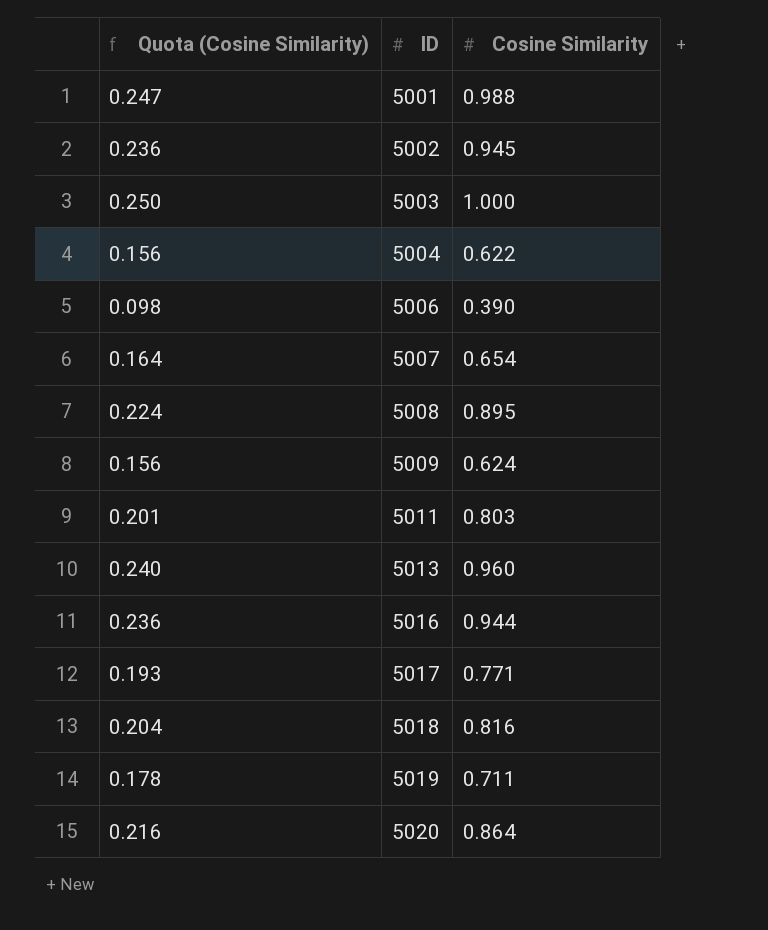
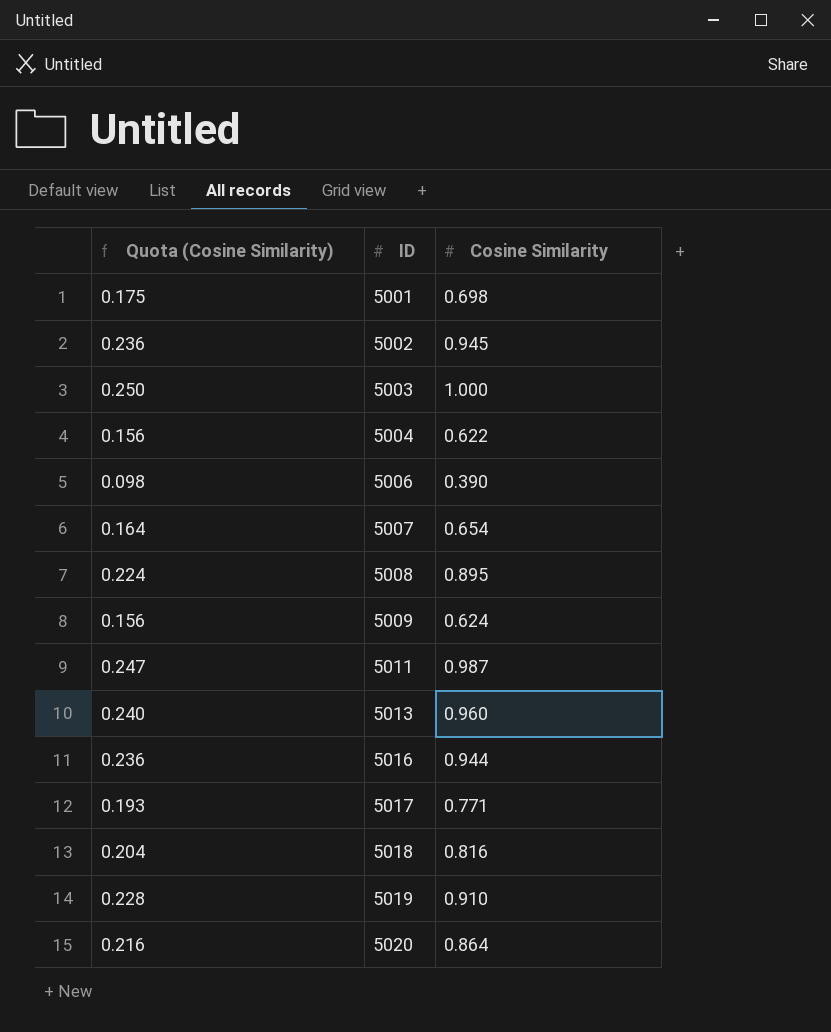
5001 | Quota (Cosine Similarity): 0.247 -> 0.175
5001 | Cosine Similarity: 0.988 -> 0.698
5011 | Quota (Cosine Similarity): 0.201 -> 0.247
5011 | Cosine Similarity: 0.803 -> 0.987
5019 | Quota (Cosine Similarity): 0.178 -> 0.228
5019 | Cosine Similarity: 0.711 -> 0.910

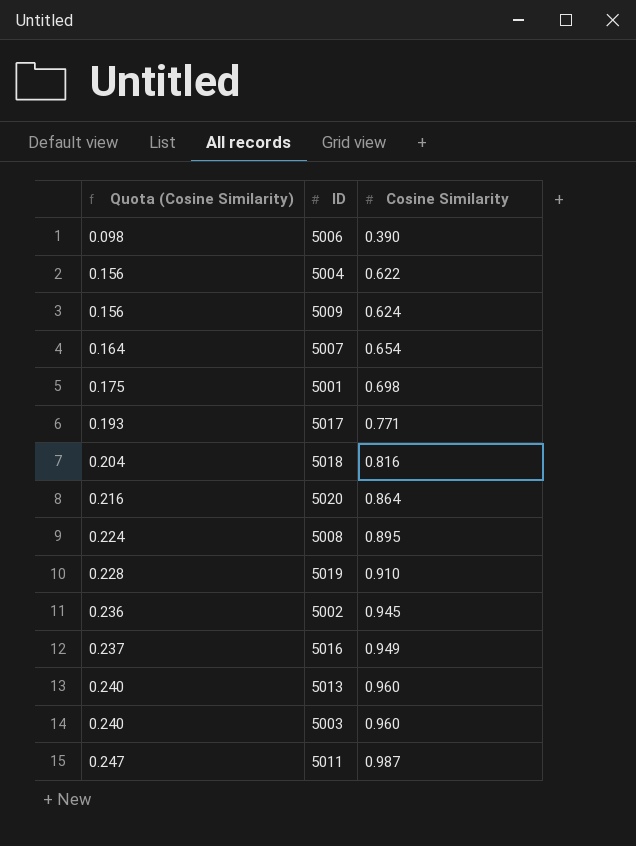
row order: ID ascending -> Quota (Cosine Similarity) ascending
5016 | Quota (Cosine Similarity): 0.236 -> 0.237
5016 | Cosine Similarity: 0.944 -> 0.949
5003 | Quota (Cosine Similarity): 0.250 -> 0.240
5003 | Cosine Similarity: 1.000 -> 0.960

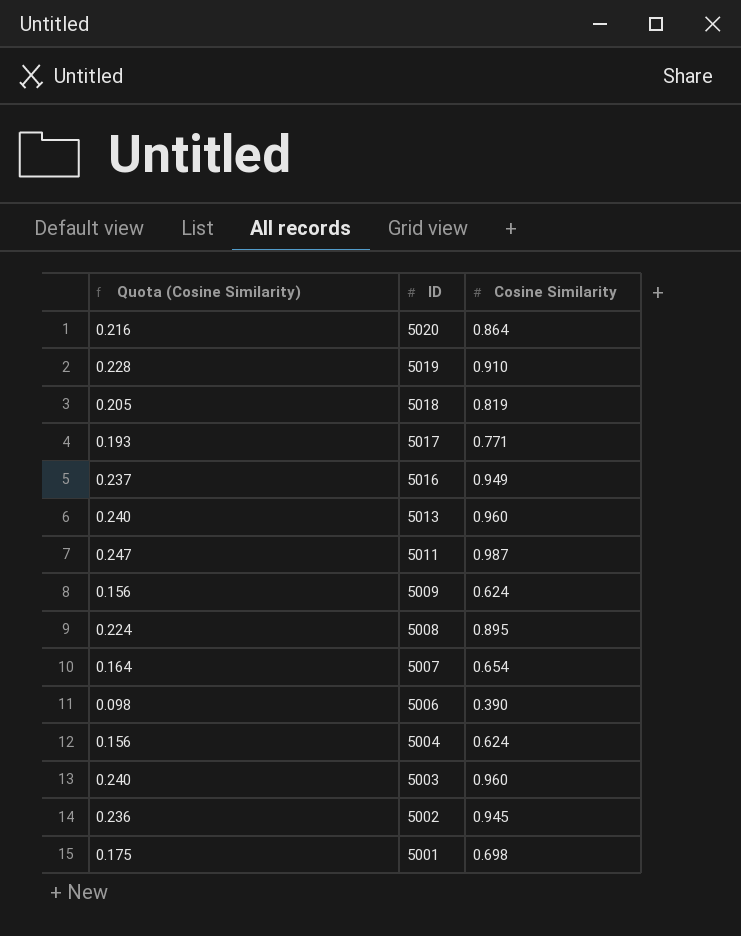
row order: Quota (Cosine Similarity) ascending -> ID descending
5018 | Quota (Cosine Similarity): 0.204 -> 0.205
5018 | Cosine Similarity: 0.816 -> 0.819
5004 | Cosine Similarity: 0.622 -> 0.624

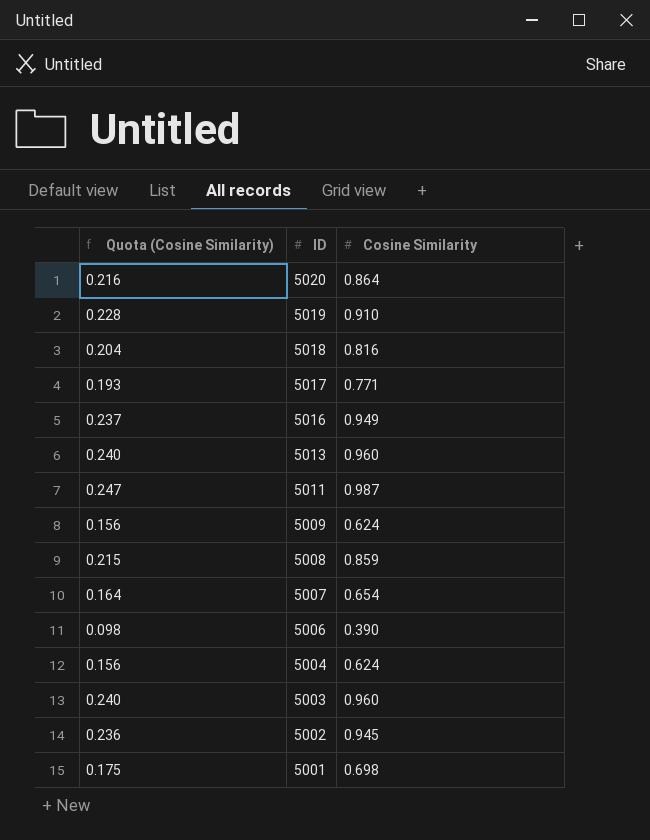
5018 | Quota (Cosine Similarity): 0.205 -> 0.204
5018 | Cosine Similarity: 0.819 -> 0.816
5008 | Quota (Cosine Similarity): 0.224 -> 0.215
5008 | Cosine Similarity: 0.895 -> 0.859

